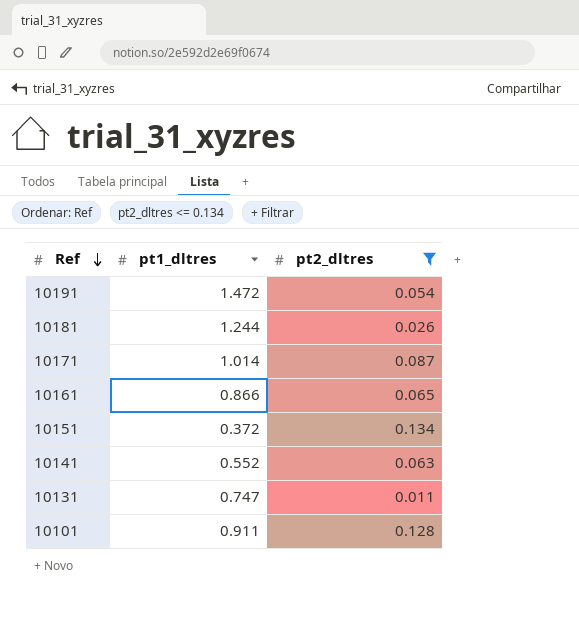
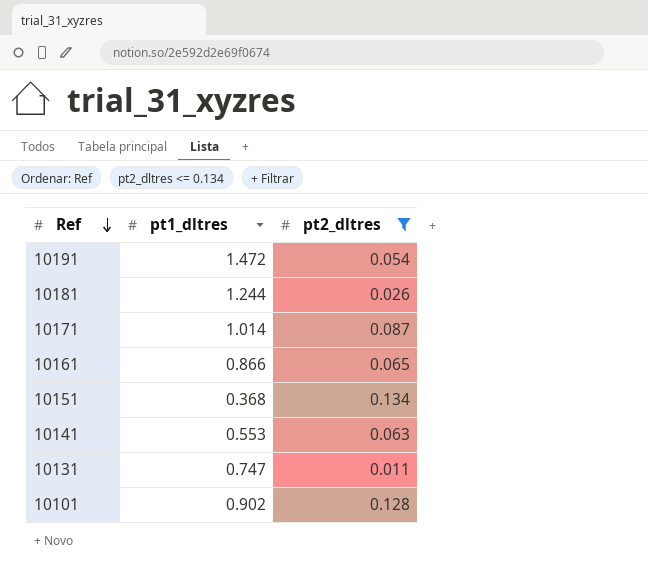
10151 | pt1_dltres: 0.372 -> 0.368
10141 | pt1_dltres: 0.552 -> 0.553
10101 | pt1_dltres: 0.911 -> 0.902

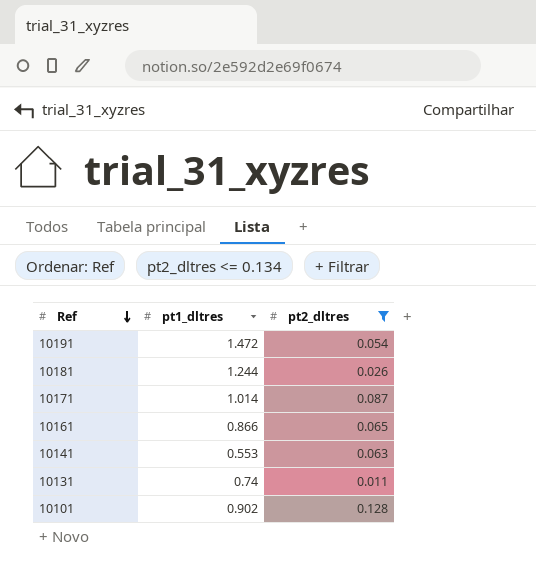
row 10151: 0.368 | 0.134 -> none
10131 | pt1_dltres: 0.747 -> 0.74

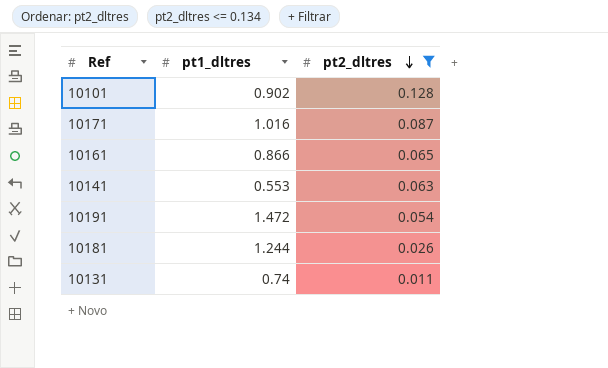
row order: Ref descending -> pt2_dltres descending
10171 | pt1_dltres: 1.014 -> 1.016

